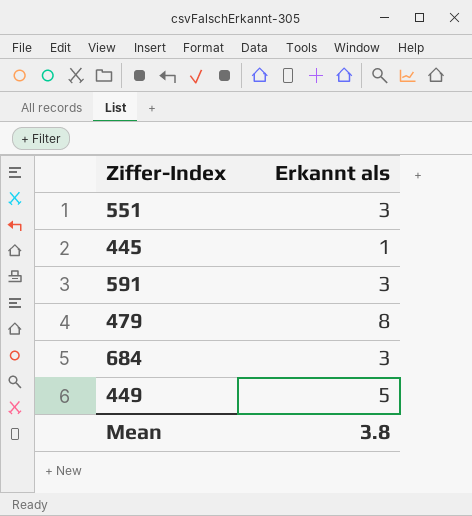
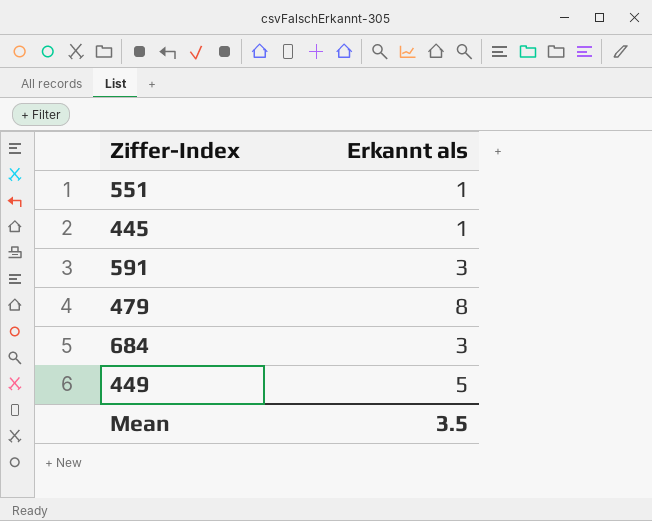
551 | Erkannt als: 3 -> 1
Mean | Erkannt als: 3.8 -> 3.5

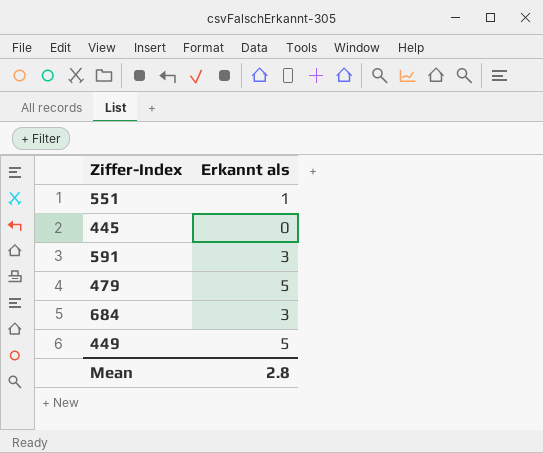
445 | Erkannt als: 1 -> 0
479 | Erkannt als: 8 -> 5
Mean | Erkannt als: 3.5 -> 2.8

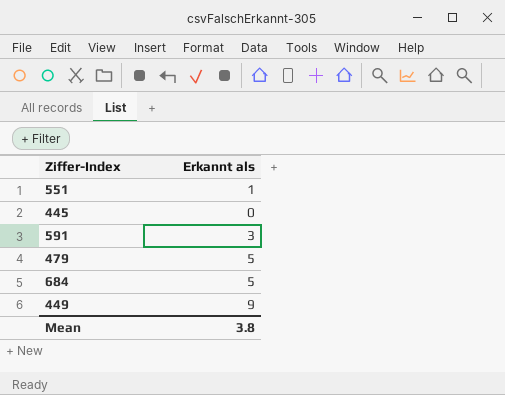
684 | Erkannt als: 3 -> 5
449 | Erkannt als: 5 -> 9
Mean | Erkannt als: 2.8 -> 3.8

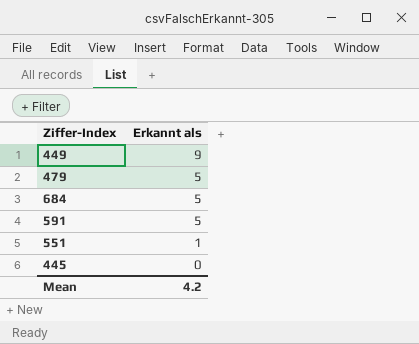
row order: none -> Erkannt als descending
591 | Erkannt als: 3 -> 5
Mean | Erkannt als: 3.8 -> 4.2

